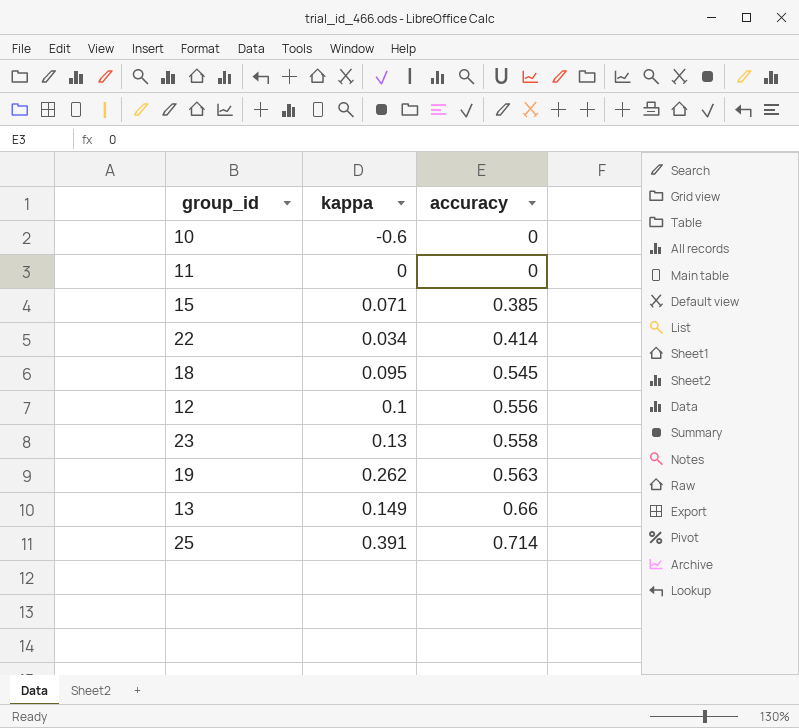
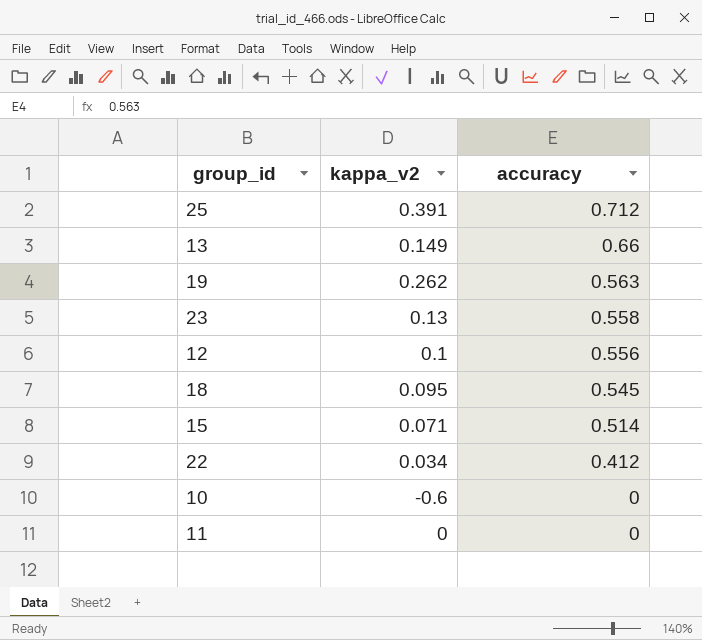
row order: accuracy ascending -> accuracy descending
column name: kappa -> kappa_v2
25 | accuracy: 0.714 -> 0.712
15 | accuracy: 0.385 -> 0.514
22 | accuracy: 0.414 -> 0.412

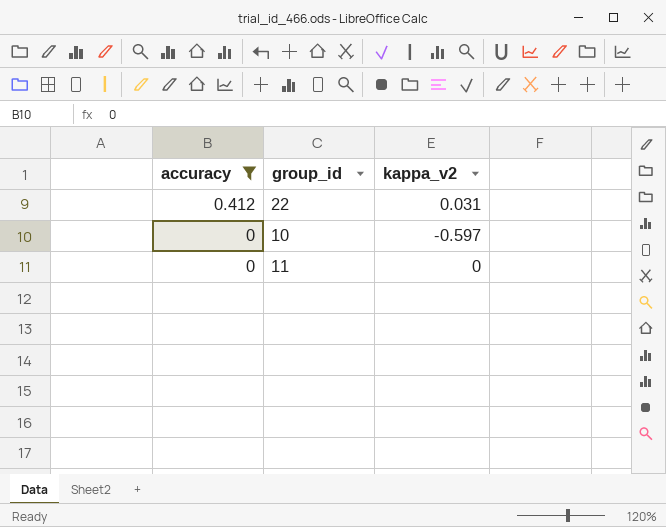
filter: none -> accuracy <= 0.412
column accuracy | position: 3 -> 1
22 | kappa_v2: 0.034 -> 0.031
10 | kappa_v2: -0.6 -> -0.597

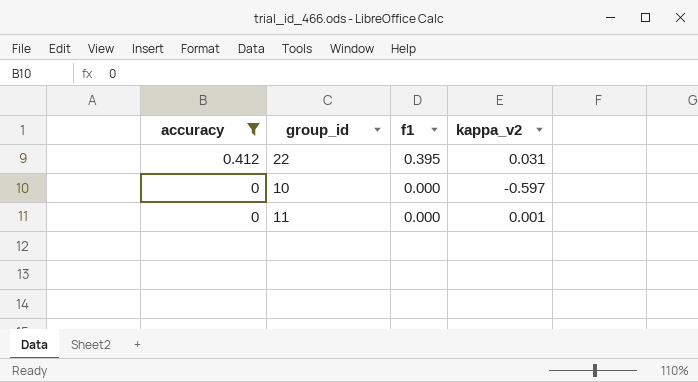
column f1 | position: none -> 3
11 | kappa_v2: 0 -> 0.001

